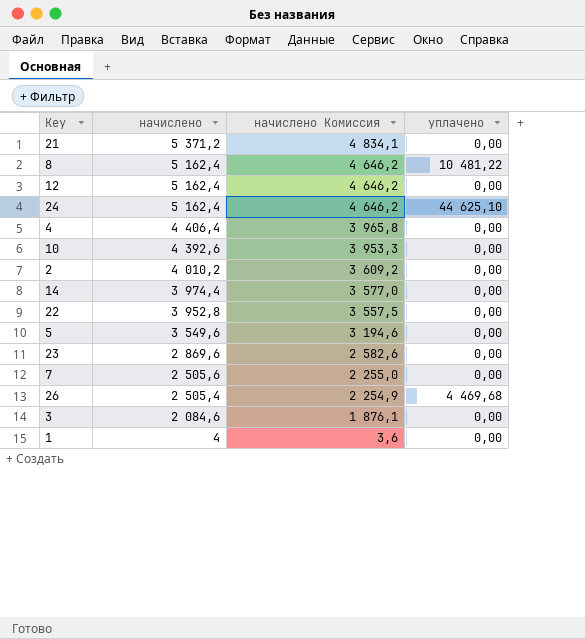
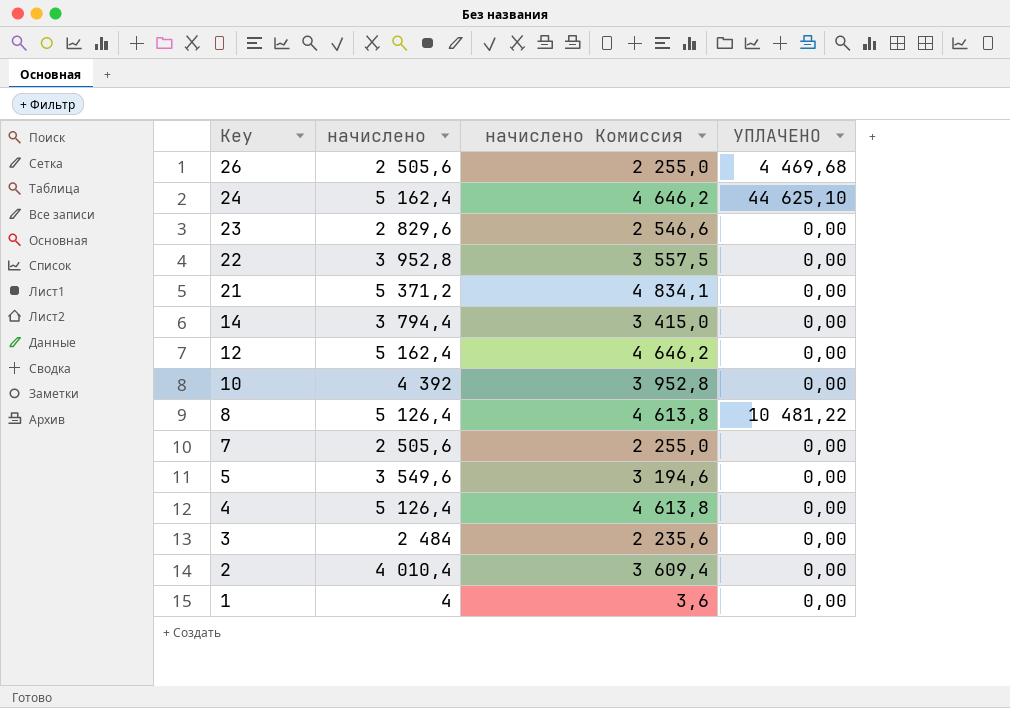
row order: начислено descending -> Key descending
column name: уплачено -> УПЛАЧЕНО
26 | начислено: 2 505,4 -> 2 505,6
26 | начислено Комиссия: 2 254,9 -> 2 255,0
23 | начислено: 2 869,6 -> 2 829,6
23 | начислено Комиссия: 2 582,6 -> 2 546,6
14 | начислено: 3 974,4 -> 3 794,4
14 | начислено Комиссия: 3 577,0 -> 3 415,0
10 | начислено: 4 392,6 -> 4 392
10 | начислено Комиссия: 3 953,3 -> 3 952,8
8 | начислено: 5 162,4 -> 5 126,4
8 | начислено Комиссия: 4 646,2 -> 4 613,8
4 | начислено: 4 406,4 -> 5 126,4
4 | начислено Комиссия: 3 965,8 -> 4 613,8
3 | начислено: 2 084,6 -> 2 484
3 | начислено Комиссия: 1 876,1 -> 2 235,6
2 | начислено: 4 010,2 -> 4 010,4
2 | начислено Комиссия: 3 609,2 -> 3 609,4

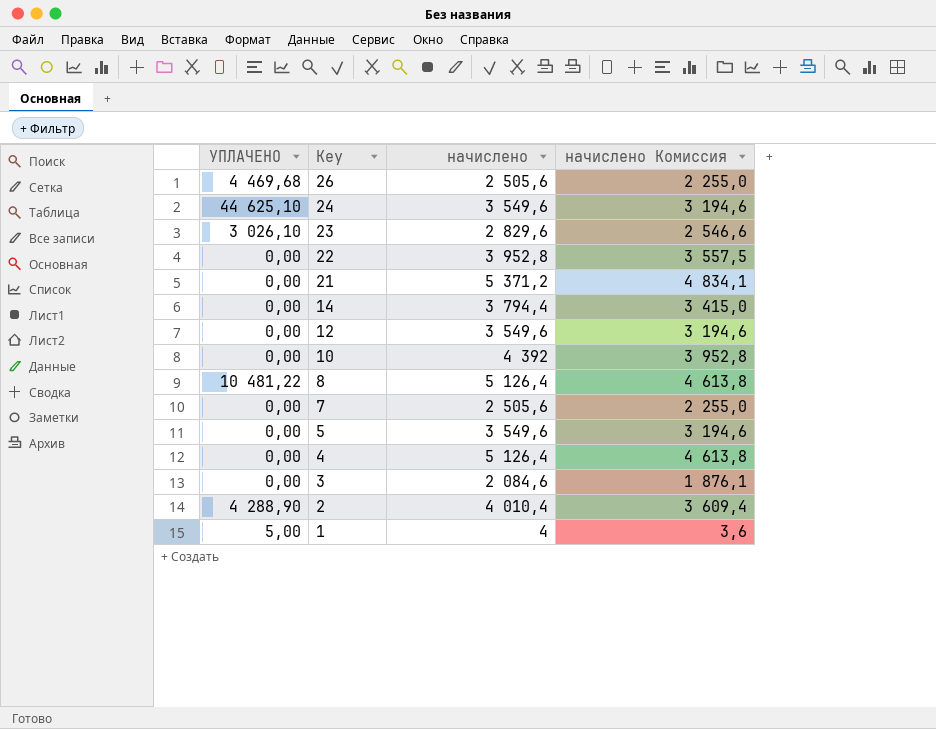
column УПЛАЧЕНО | position: 4 -> 1
24 | начислено: 5 162,4 -> 3 549,6
24 | начислено Комиссия: 4 646,2 -> 3 194,6
23 | УПЛАЧЕНО: 0,00 -> 3 026,10
12 | начислено: 5 162,4 -> 3 549,6
12 | начислено Комиссия: 4 646,2 -> 3 194,6
3 | начислено: 2 484 -> 2 084,6
3 | начислено Комиссия: 2 235,6 -> 1 876,1
2 | УПЛАЧЕНО: 0,00 -> 4 288,90
1 | УПЛАЧЕНО: 0,00 -> 5,00

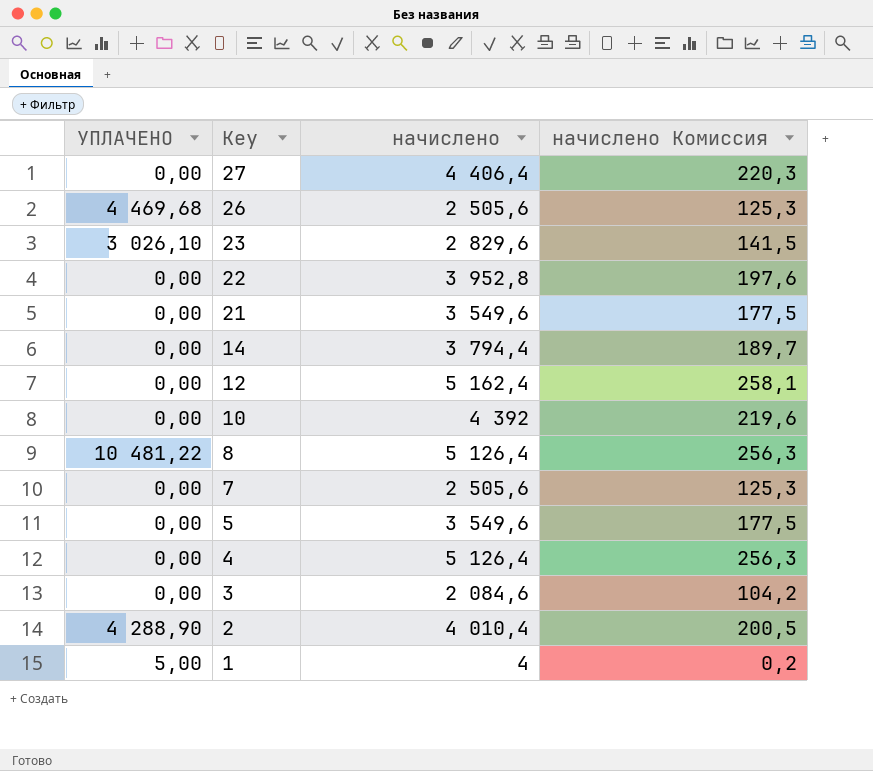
column начислено Комиссия | formula: [начислено] * 0,9 -> [начислено] * 0,05
row 24: 44 625,10 | 3 549,6 | 3 194,6 -> none
row 27: none -> 0,00 | 4 406,4 | 220,3
21 | начислено: 5 371,2 -> 3 549,6
12 | начислено: 3 549,6 -> 5 162,4

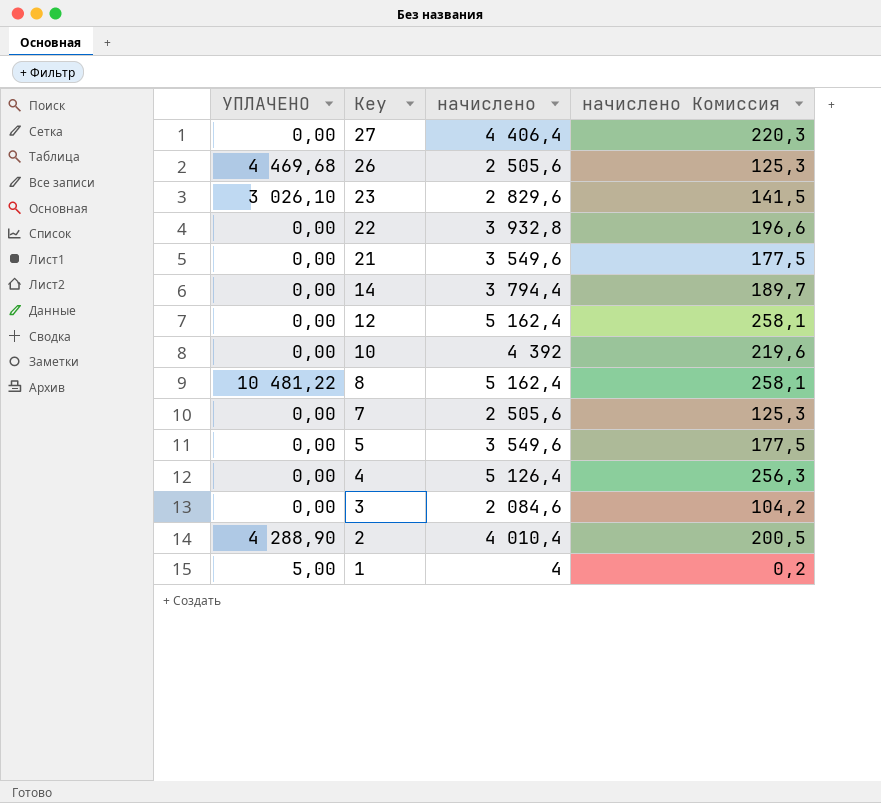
22 | начислено: 3 952,8 -> 3 932,8
22 | начислено Комиссия: 197,6 -> 196,6
8 | начислено: 5 126,4 -> 5 162,4
8 | начислено Комиссия: 256,3 -> 258,1

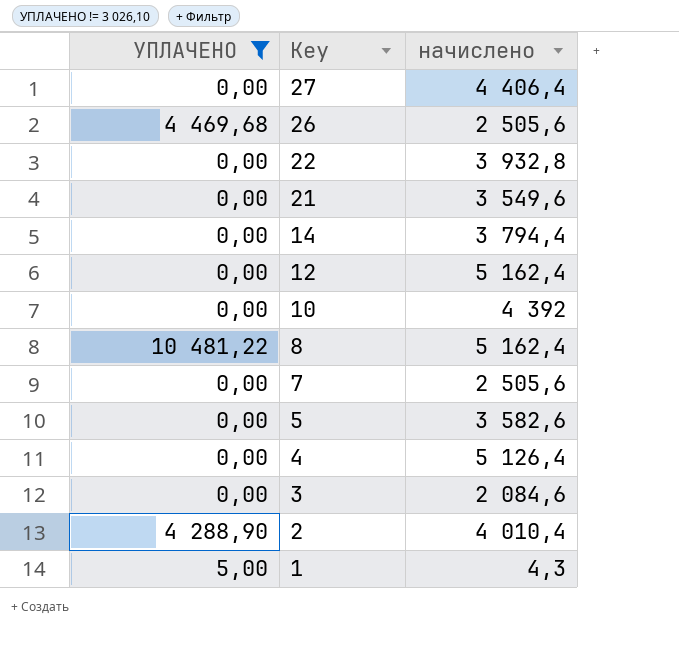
filter: none -> УПЛАЧЕНО != 3 026,10
column начислено Комиссия | formula: [начислено] * 0,05 -> none
5 | начислено: 3 549,6 -> 3 582,6
1 | начислено: 4 -> 4,3

